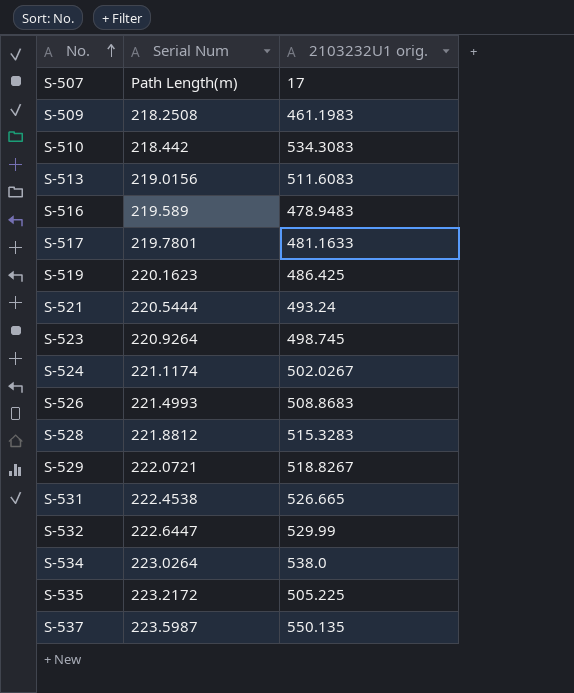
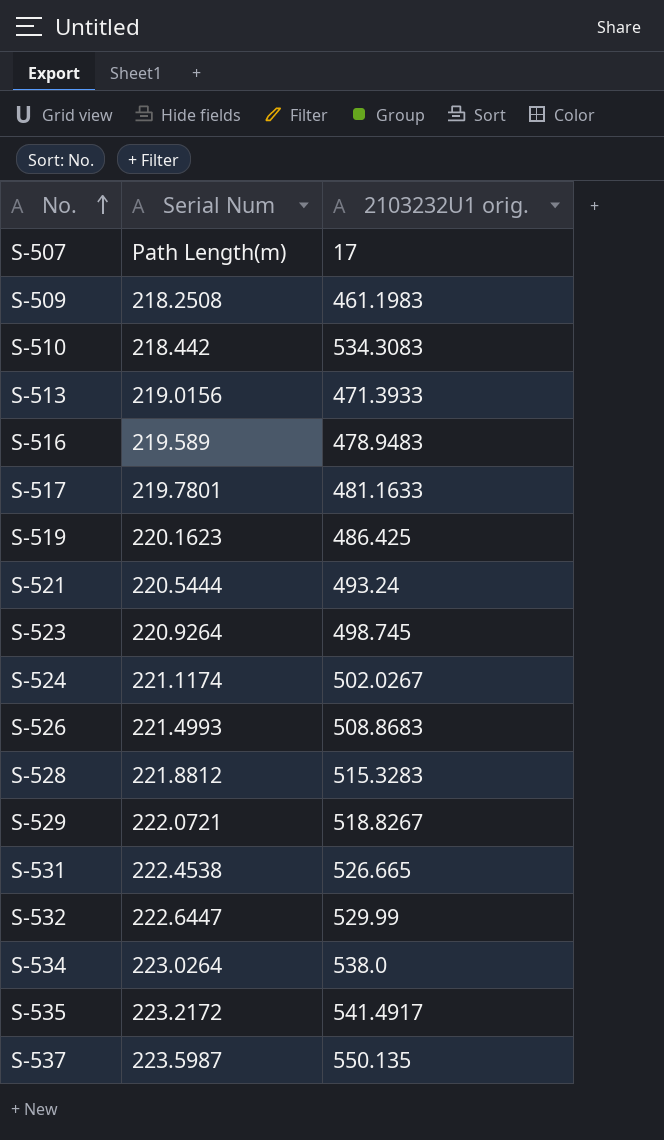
S-513 | 2103232U1 orig.: 511.6083 -> 471.3933
S-535 | 2103232U1 orig.: 505.225 -> 541.4917

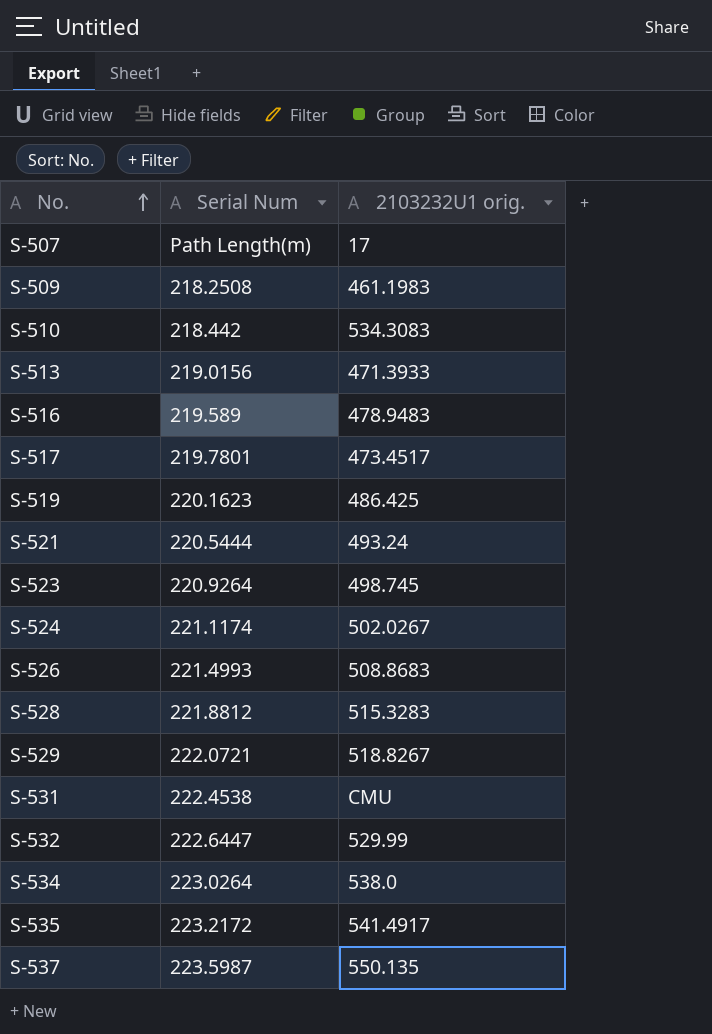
S-517 | 2103232U1 orig.: 481.1633 -> 473.4517
S-531 | 2103232U1 orig.: 526.665 -> CMU

